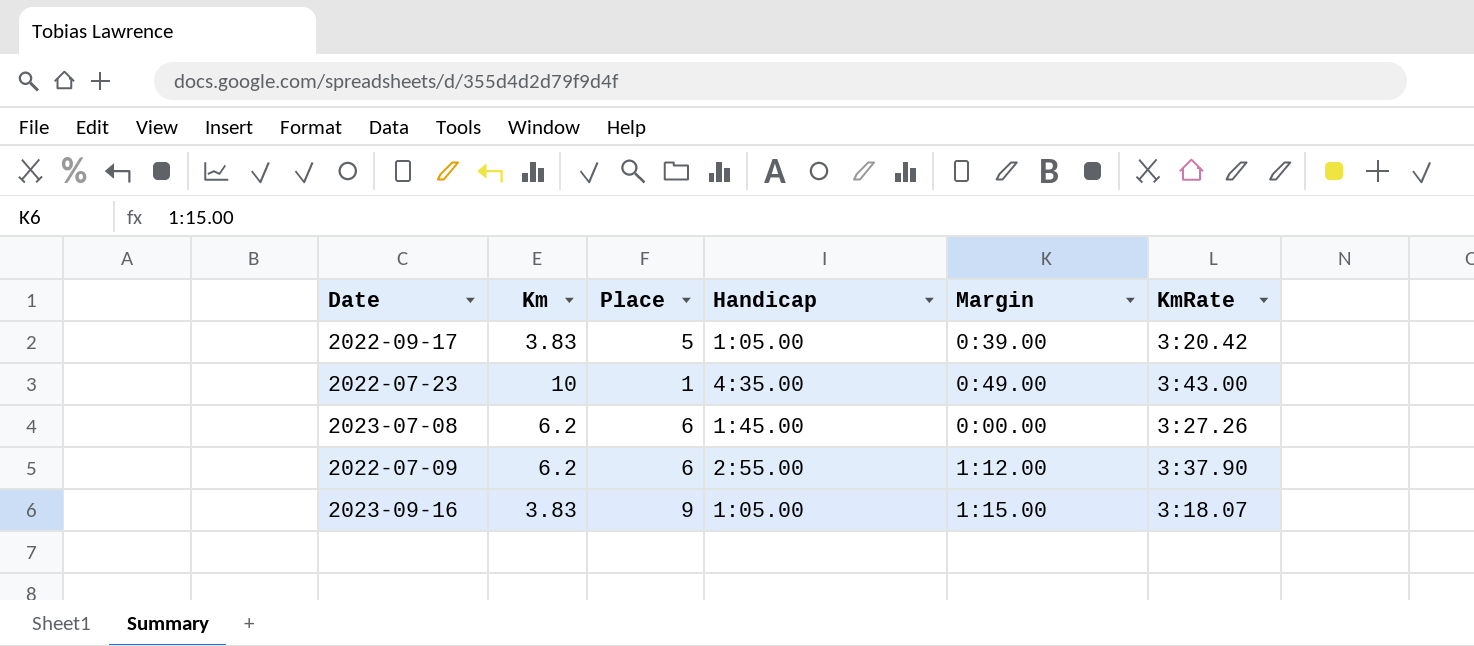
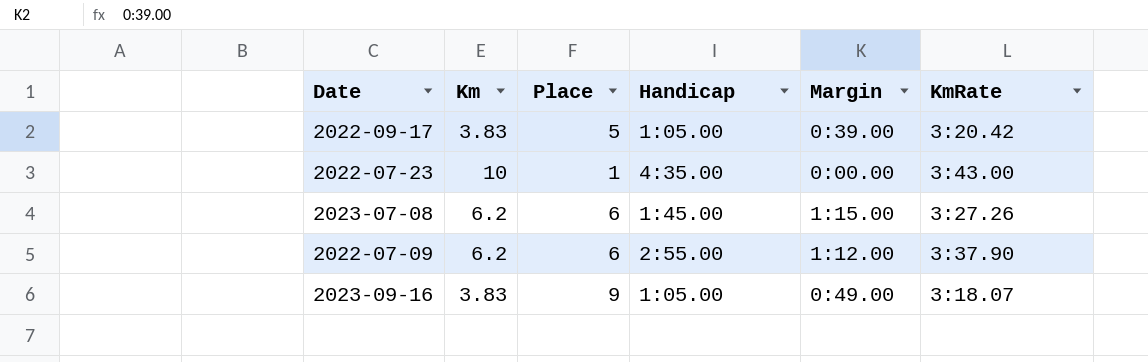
2022-07-23 | Margin: 0:49.00 -> 0:00.00
2023-07-08 | Margin: 0:00.00 -> 1:15.00
2023-09-16 | Margin: 1:15.00 -> 0:49.00

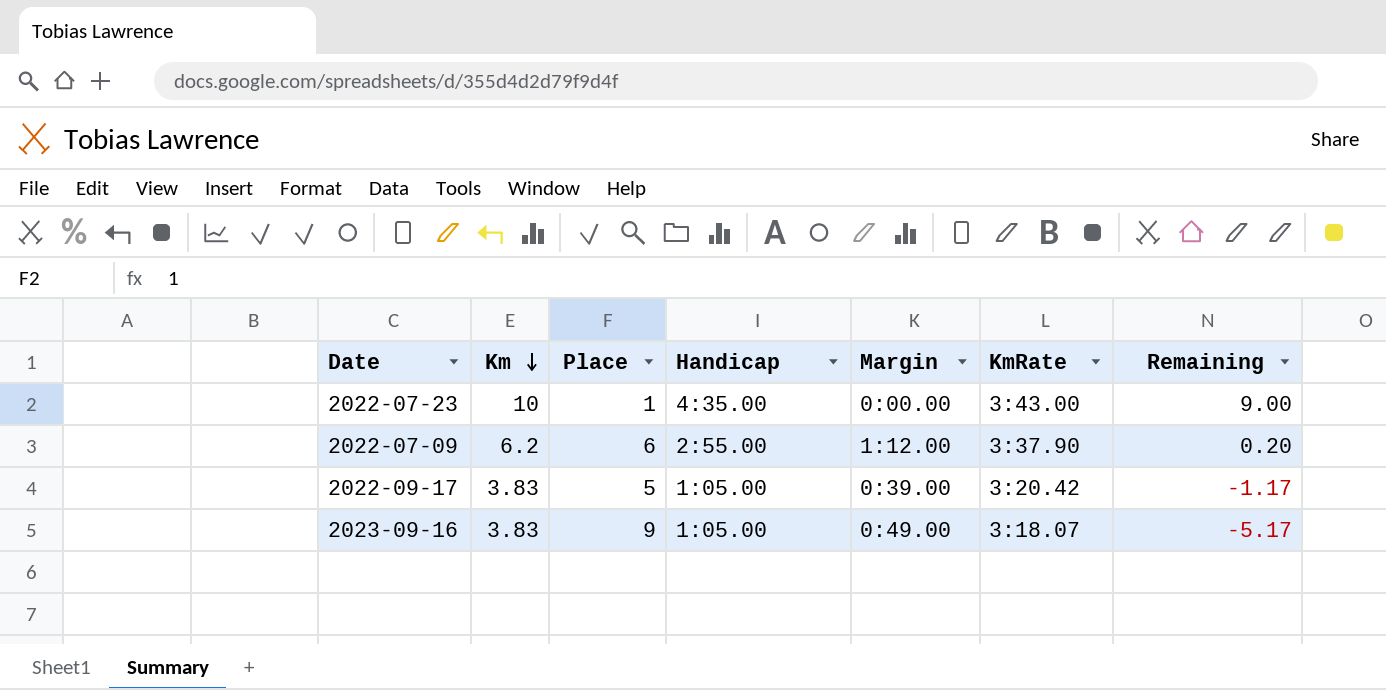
row order: none -> Km descending
column Remaining | formula: none -> [Km] - [Place]
row 2023-07-08: 6.2 | 6 | 1:45.00 | 1:15.00 | 3:27.26 -> none

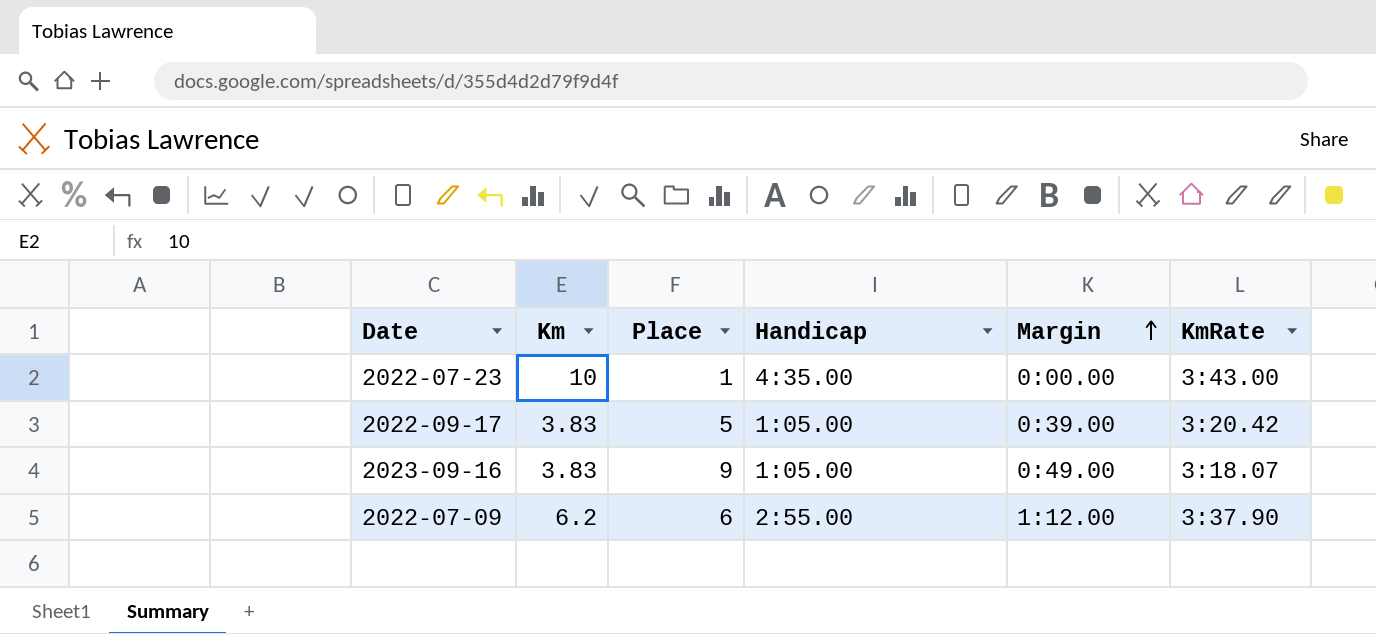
row order: Km descending -> Margin ascending
column Remaining | formula: [Km] - [Place] -> none

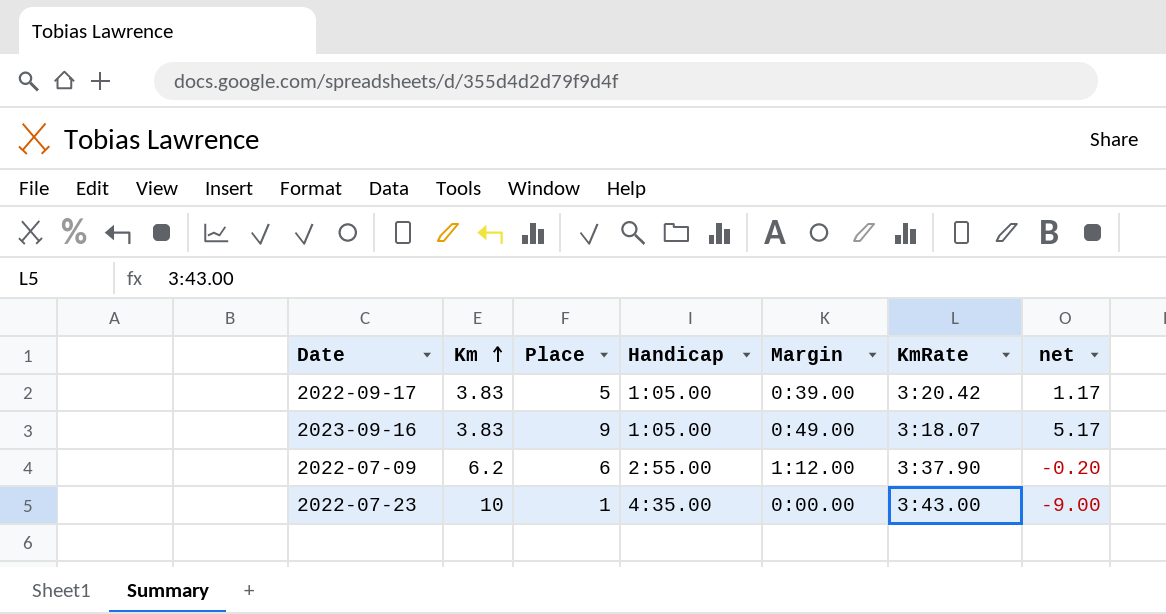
row order: Margin ascending -> Km ascending
column net | formula: none -> [Place] - [Km]

